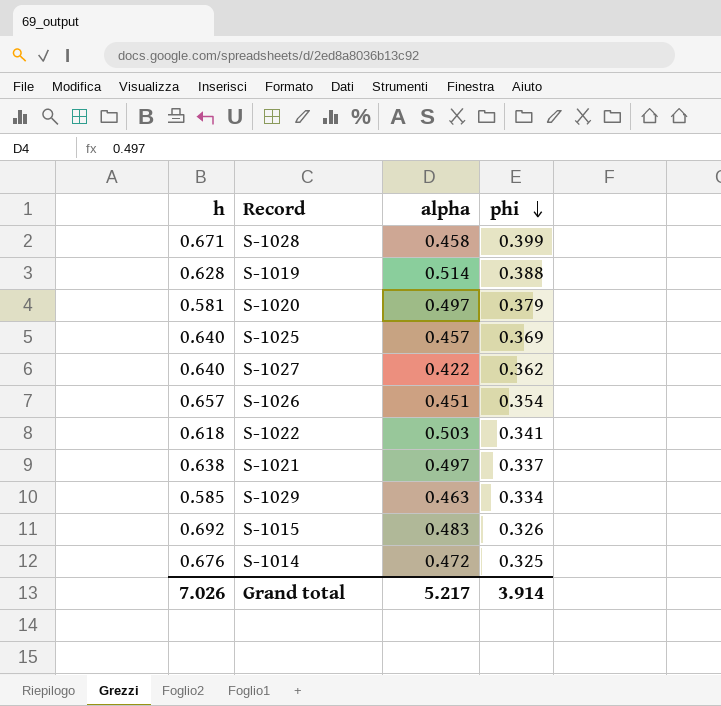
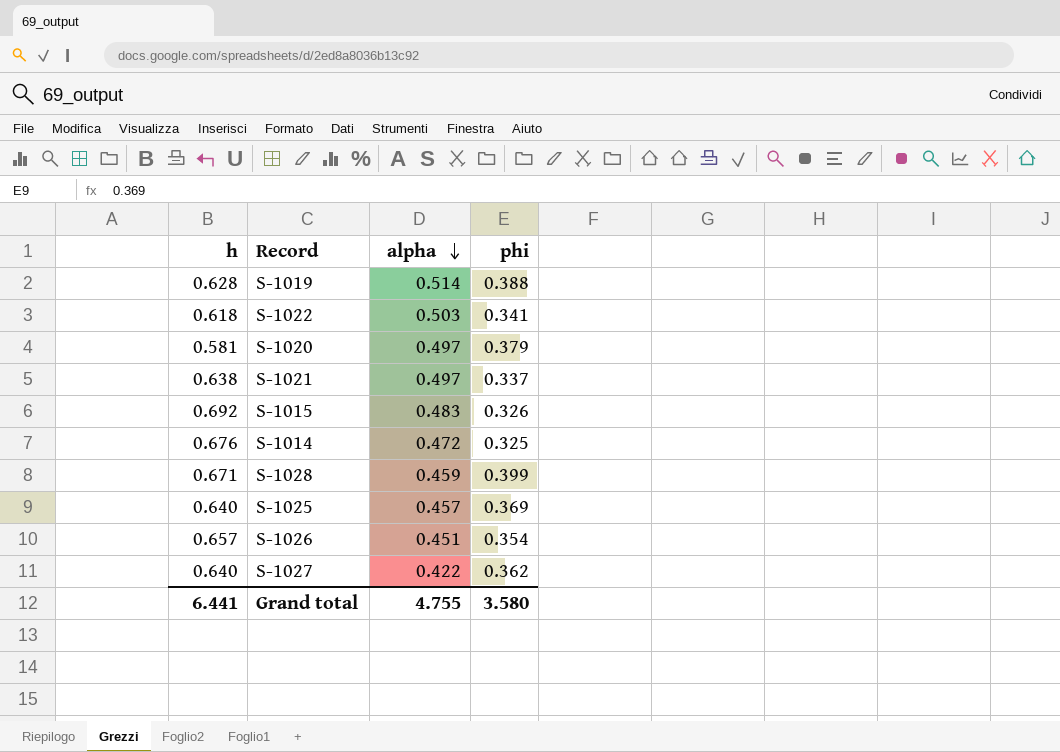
row order: phi descending -> alpha descending
row S-1029: 0.585 | 0.463 | 0.334 -> none
S-1028 | alpha: 0.458 -> 0.459
Grand total | h: 7.026 -> 6.441
Grand total | alpha: 5.217 -> 4.755
Grand total | phi: 3.914 -> 3.580

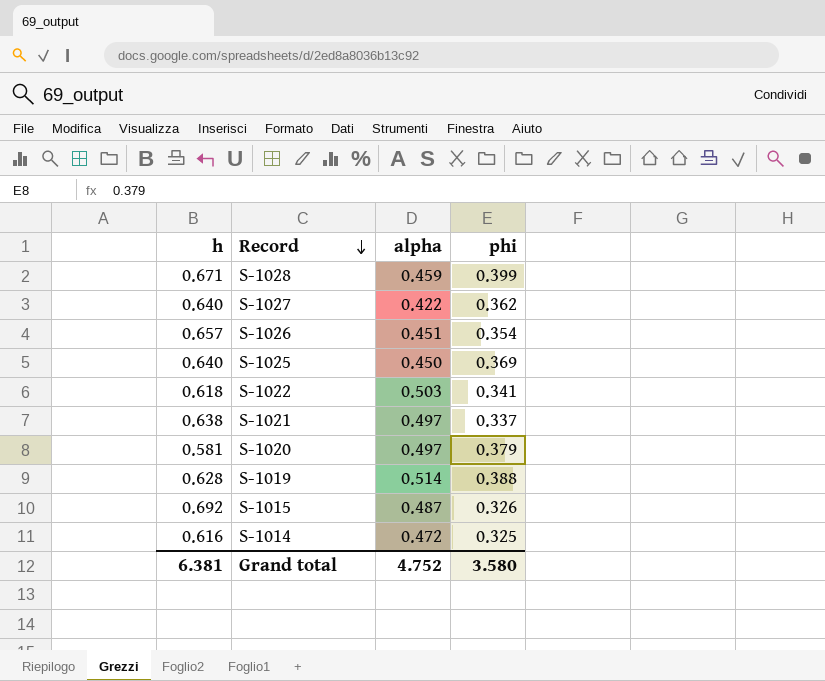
row order: alpha descending -> Record descending
S-1025 | alpha: 0.457 -> 0.450
S-1015 | alpha: 0.483 -> 0.487
S-1014 | h: 0.676 -> 0.616
Grand total | h: 6.441 -> 6.381
Grand total | alpha: 4.755 -> 4.752

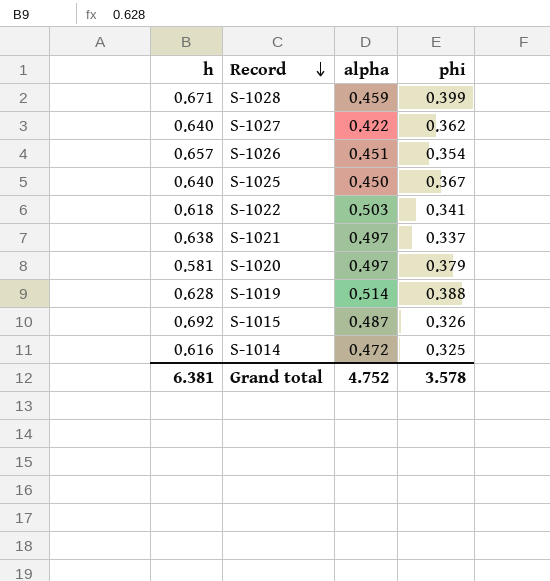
S-1025 | phi: 0.369 -> 0.367
Grand total | phi: 3.580 -> 3.578

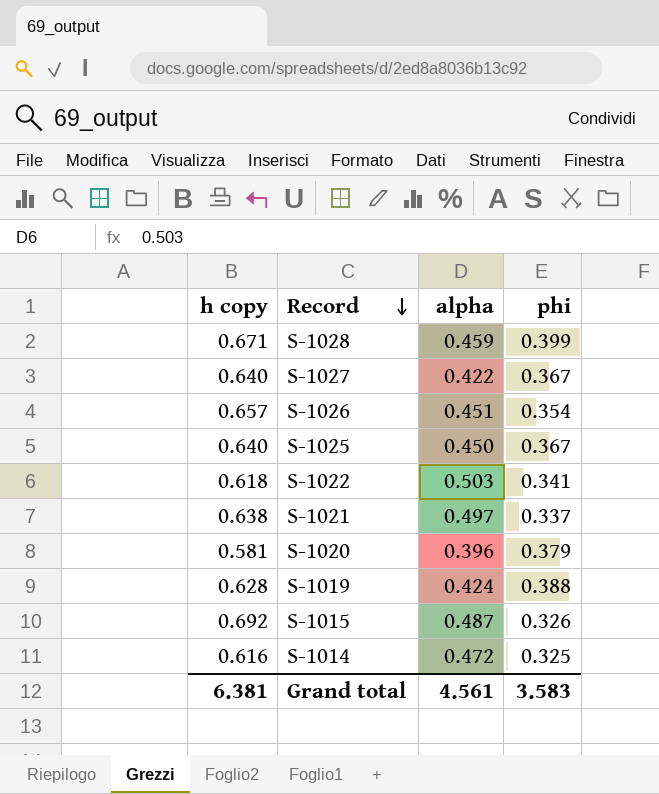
column name: h -> h copy
S-1027 | phi: 0.362 -> 0.367
S-1020 | alpha: 0.497 -> 0.396
S-1019 | alpha: 0.514 -> 0.424
Grand total | alpha: 4.752 -> 4.561
Grand total | phi: 3.578 -> 3.583

